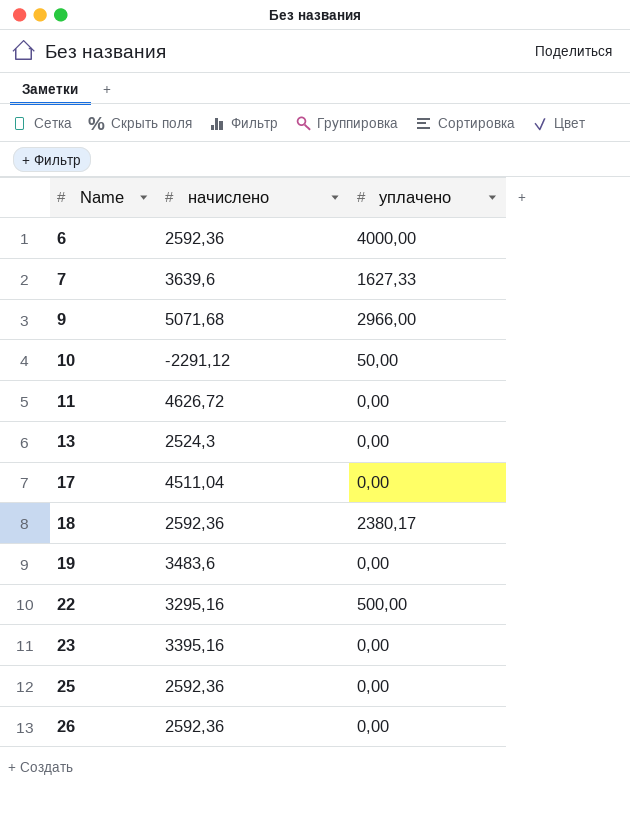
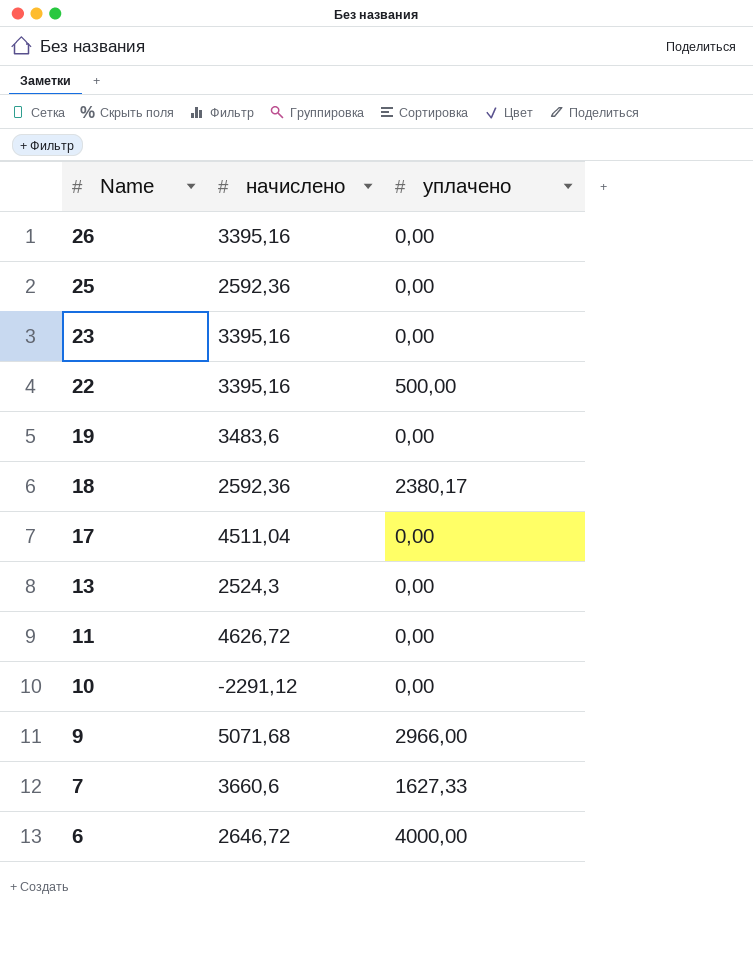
row order: Name ascending -> Name descending
26 | начислено: 2592,36 -> 3395,16
22 | начислено: 3295,16 -> 3395,16
10 | уплачено: 50,00 -> 0,00
7 | начислено: 3639,6 -> 3660,6
6 | начислено: 2592,36 -> 2646,72

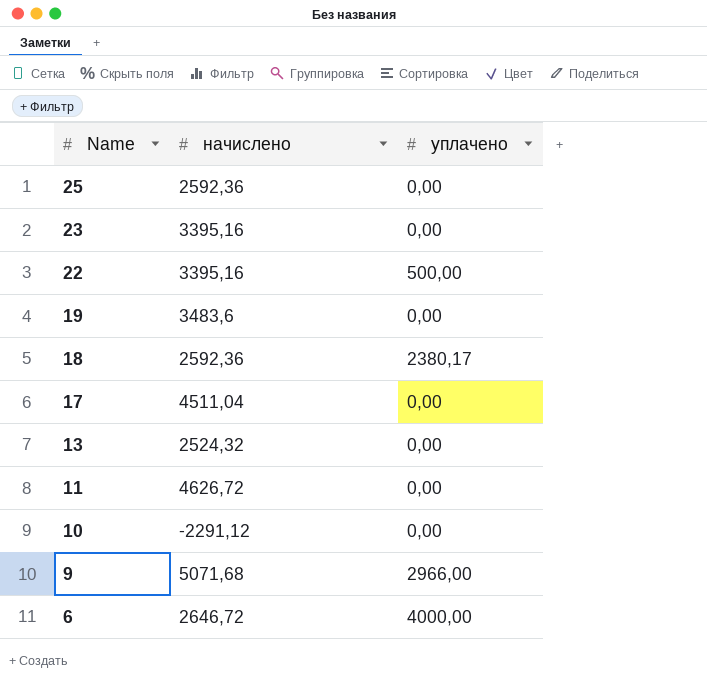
row 26: 3395,16 | 0,00 -> none
row 7: 3660,6 | 1627,33 -> none
13 | начислено: 2524,3 -> 2524,32

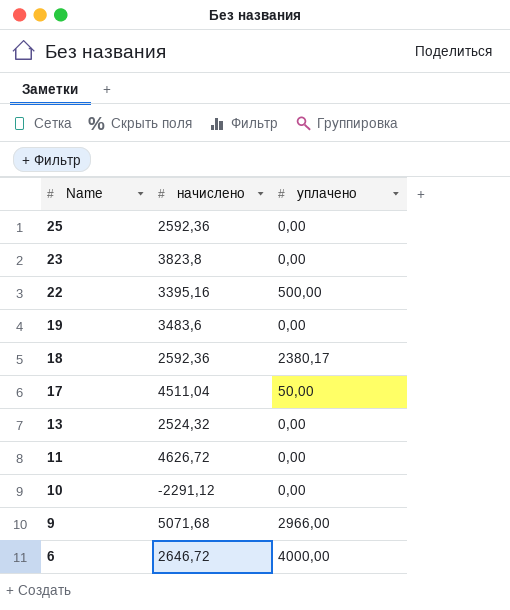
23 | начислено: 3395,16 -> 3823,8
17 | уплачено: 0,00 -> 50,00

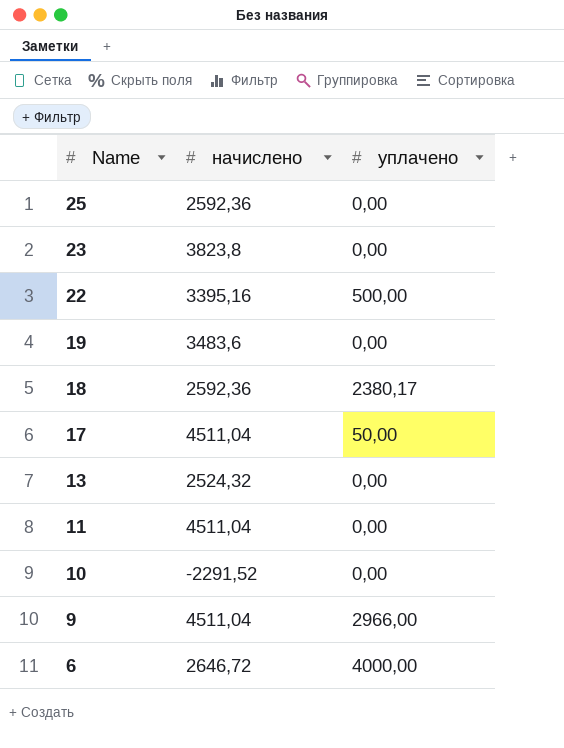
11 | начислено: 4626,72 -> 4511,04
10 | начислено: -2291,12 -> -2291,52
9 | начислено: 5071,68 -> 4511,04

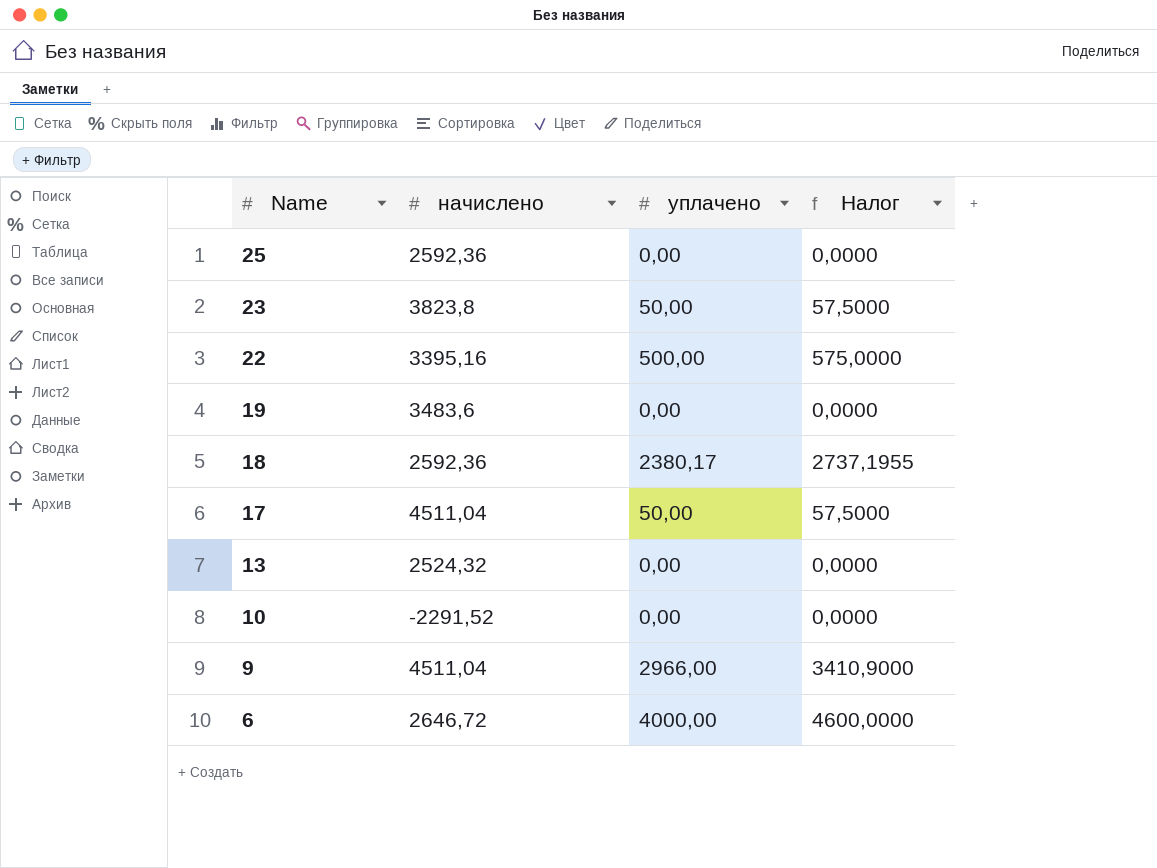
column Налог | formula: none -> [уплачено] * 1,15
row 11: 4511,04 | 0,00 -> none
23 | уплачено: 0,00 -> 50,00

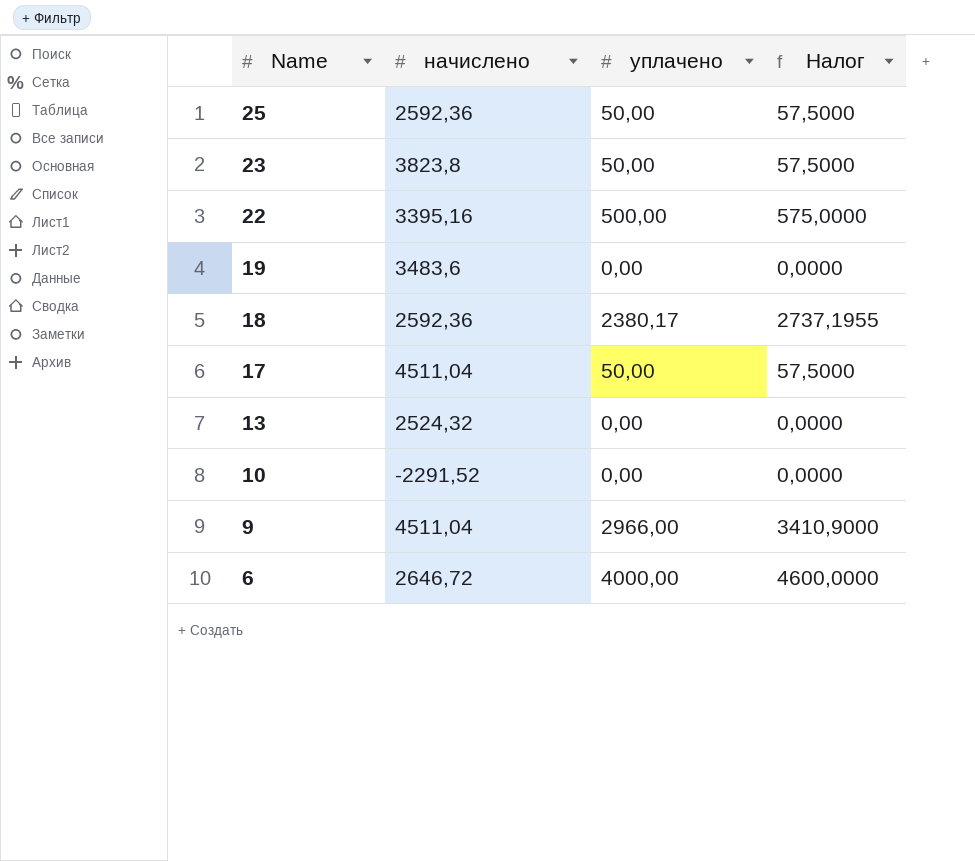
25 | уплачено: 0,00 -> 50,00
25 | Налог: 0,0000 -> 57,5000

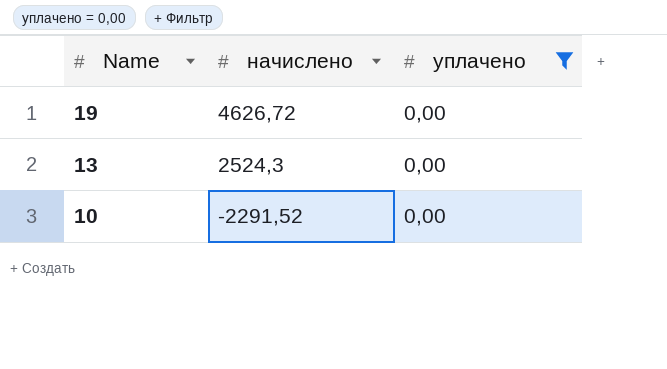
filter: none -> уплачено = 0,00
column Налог | formula: [уплачено] * 1,15 -> none
19 | начислено: 3483,6 -> 4626,72
13 | начислено: 2524,32 -> 2524,3

